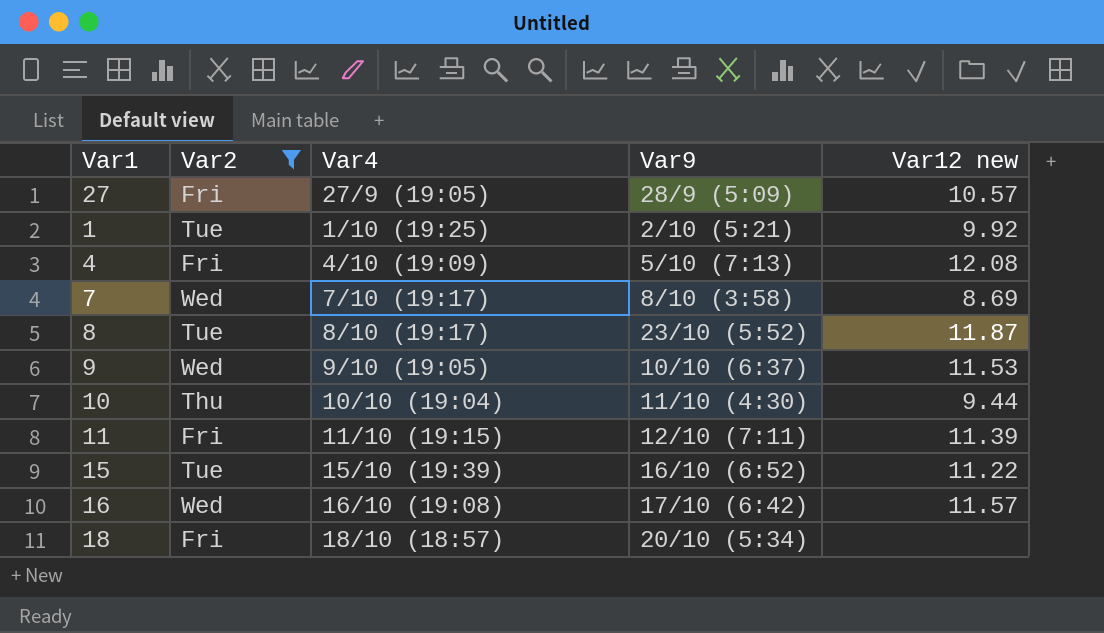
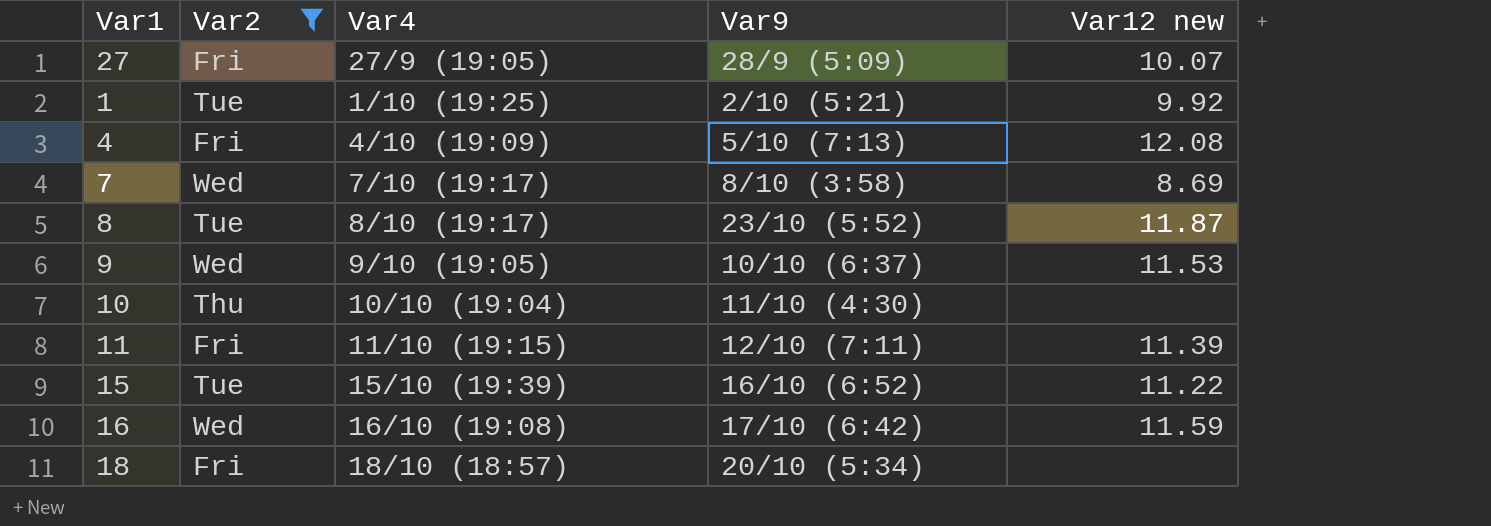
27 | Var12 new: 10.57 -> 10.07
10 | Var12 new: 9.44 -> none
16 | Var12 new: 11.57 -> 11.59

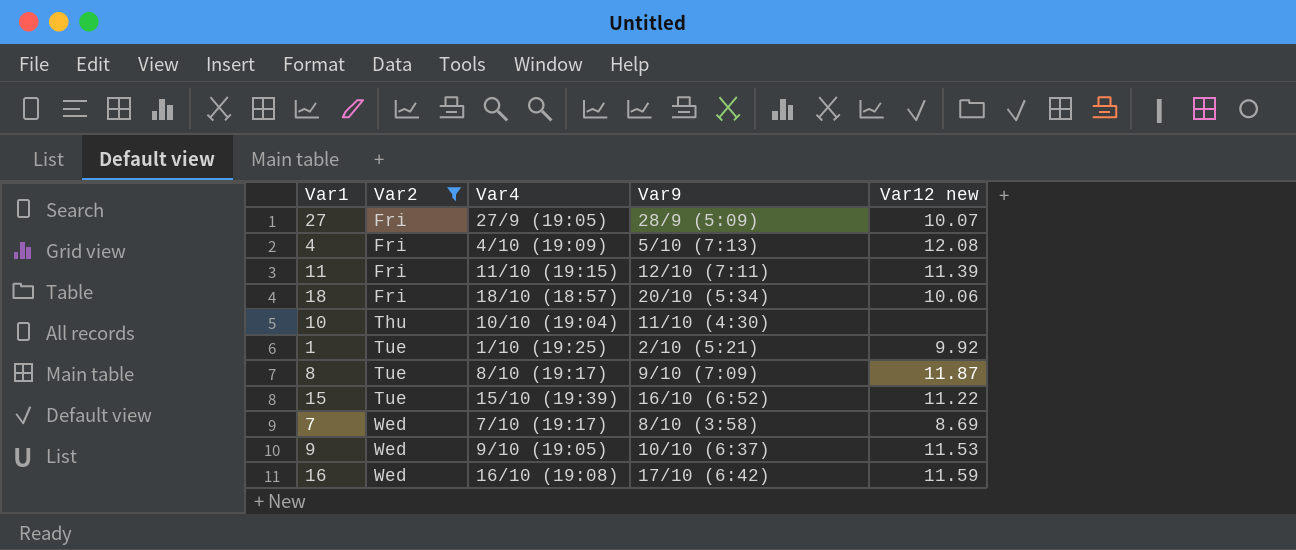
row order: none -> Var2 ascending
18 | Var12 new: none -> 10.06
8 | Var9: 23/10 (5:52) -> 9/10 (7:09)

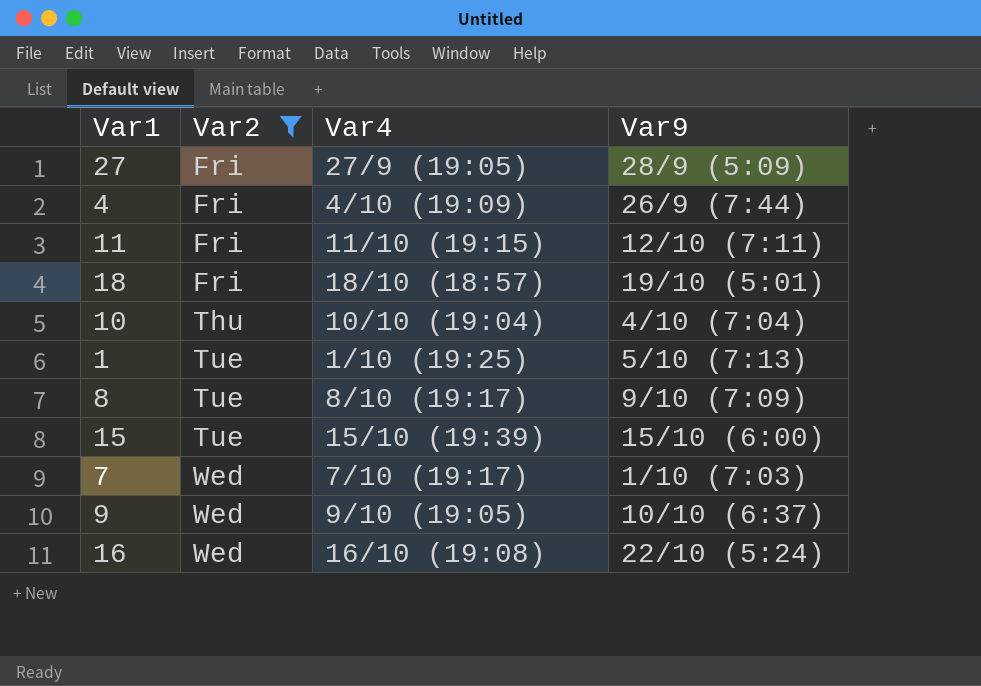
column Var12 new | position: 5 -> none
4 | Var9: 5/10 (7:13) -> 26/9 (7:44)
18 | Var9: 20/10 (5:34) -> 19/10 (5:01)
10 | Var9: 11/10 (4:30) -> 4/10 (7:04)
1 | Var9: 2/10 (5:21) -> 5/10 (7:13)
15 | Var9: 16/10 (6:52) -> 15/10 (6:00)
7 | Var9: 8/10 (3:58) -> 1/10 (7:03)
16 | Var9: 17/10 (6:42) -> 22/10 (5:24)

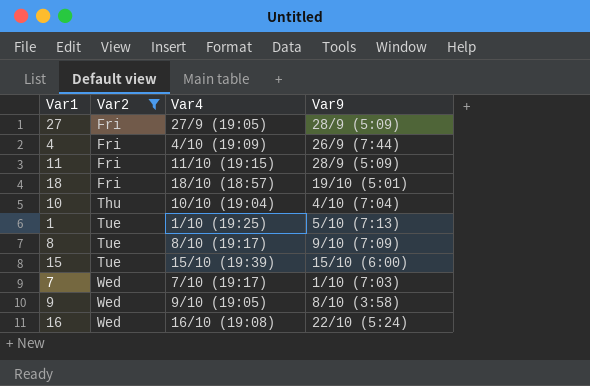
11 | Var9: 12/10 (7:11) -> 28/9 (5:09)
9 | Var9: 10/10 (6:37) -> 8/10 (3:58)

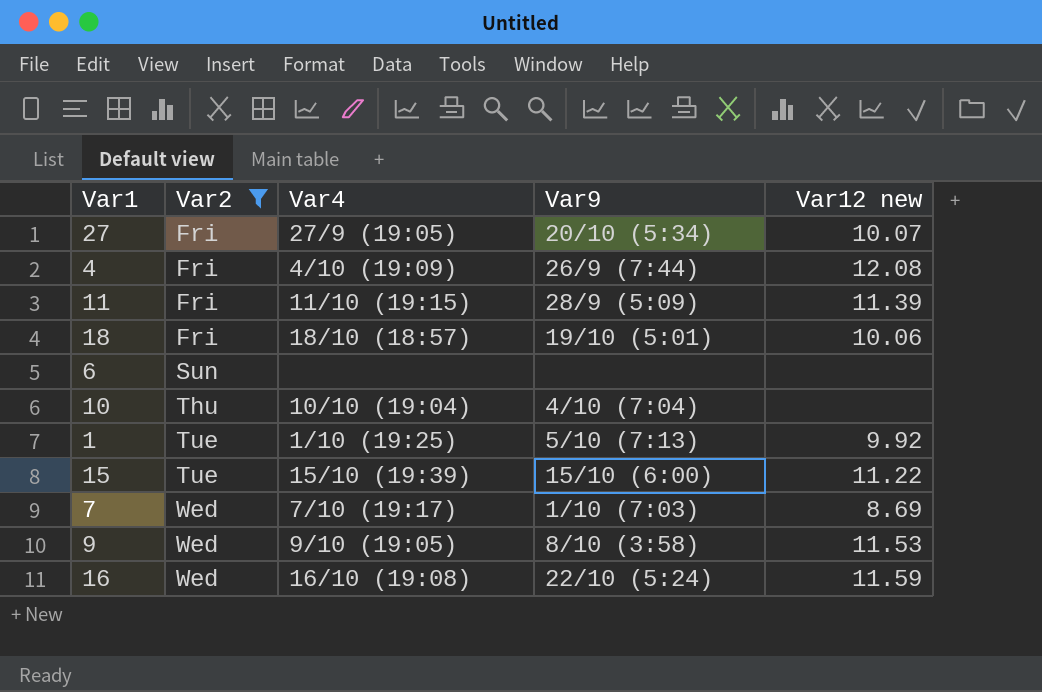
column Var12 new | position: none -> 5
row 8: Tue | 8/10 (19:17) | 9/10 (7:09) -> none
27 | Var9: 28/9 (5:09) -> 20/10 (5:34)
row 6: none -> Sun | none | none | none

